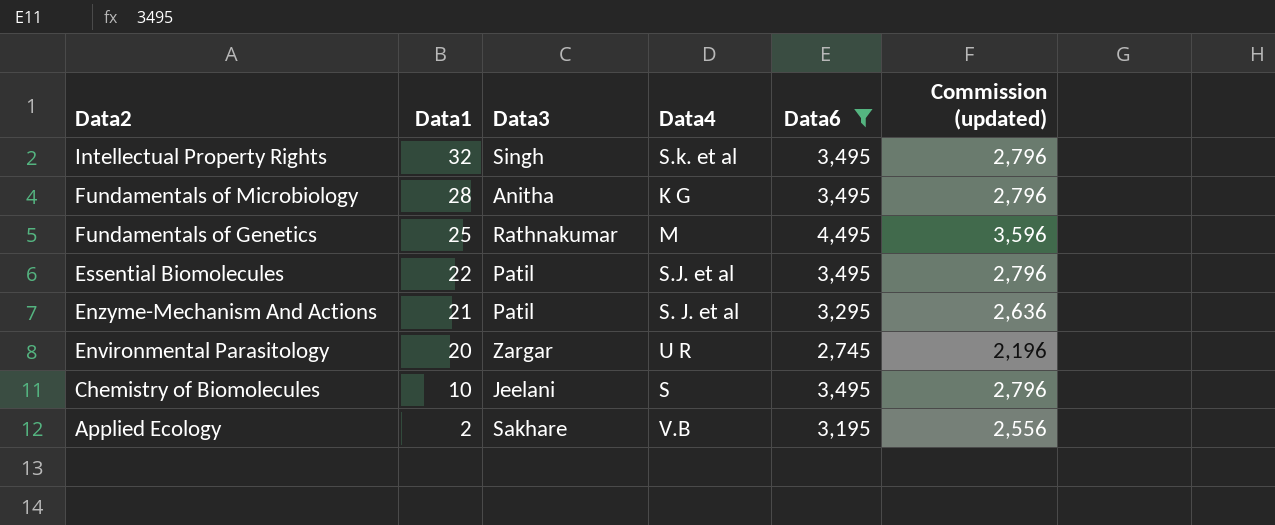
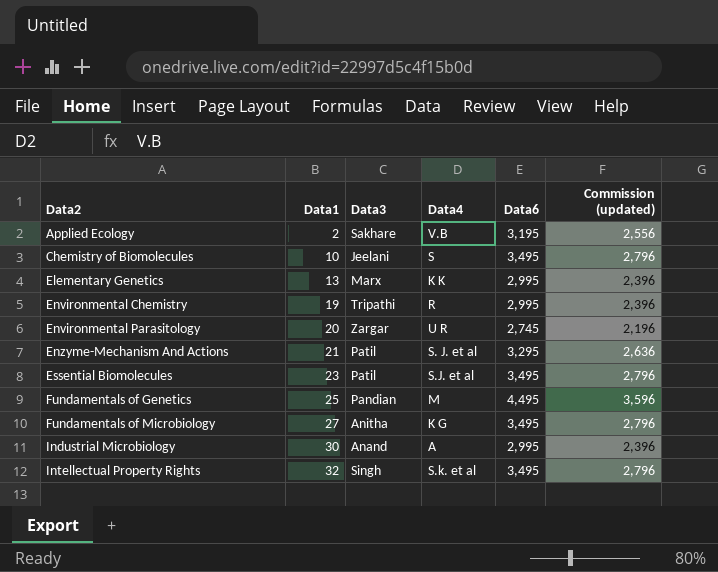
filter: Data6 != 2,995 -> none
row order: Data2 descending -> Data2 ascending
Essential Biomolecules | Data1: 22 -> 23
Fundamentals of Genetics | Data3: Rathnakumar -> Pandian
Fundamentals of Microbiology | Data1: 28 -> 27

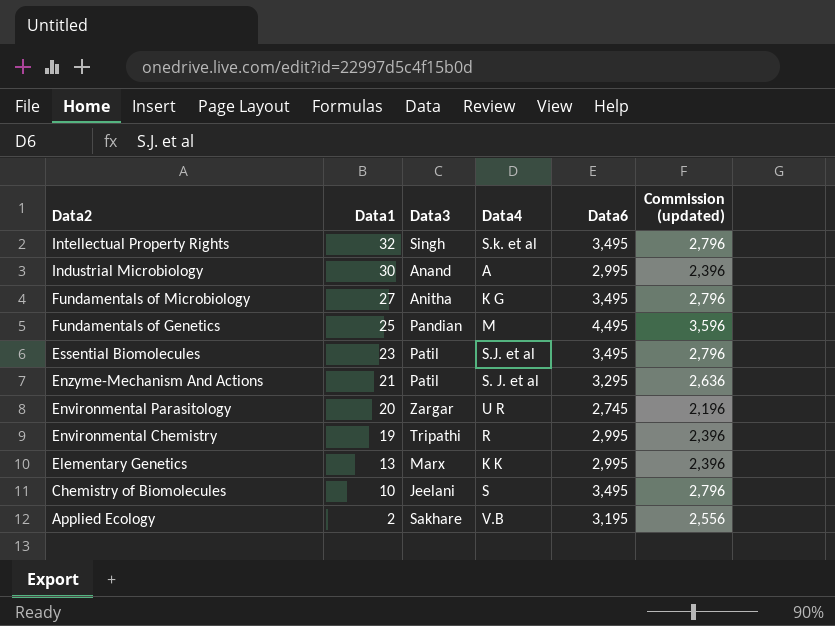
row order: Data2 ascending -> Data2 descending

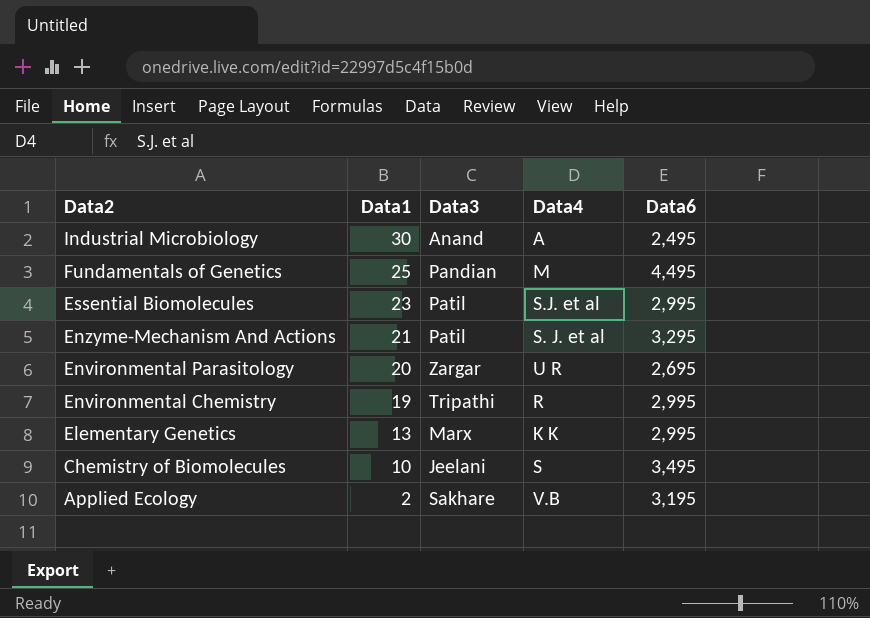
column Commission (updated) | formula: [Data6] * 0.8 -> none
row Intellectual Property Rights: 32 | Singh | S.k. et al | 3,495 | 2,796 -> none
row Fundamentals of Microbiology: 27 | Anitha | K G | 3,495 | 2,796 -> none
Industrial Microbiology | Data6: 2,995 -> 2,495
Essential Biomolecules | Data6: 3,495 -> 2,995
Environmental Parasitology | Data6: 2,745 -> 2,695

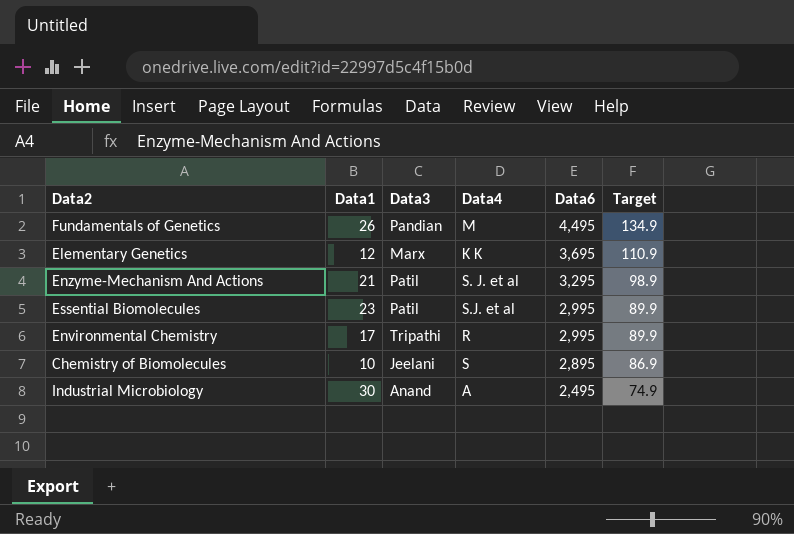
row order: Data2 descending -> Data6 descending
column Target | formula: none -> [Data6] * 0.03
row Environmental Parasitology: 20 | Zargar | U R | 2,695 -> none
row Applied Ecology: 2 | Sakhare | V.B | 3,195 -> none
Fundamentals of Genetics | Data1: 25 -> 26
Elementary Genetics | Data1: 13 -> 12
Elementary Genetics | Data6: 2,995 -> 3,695
Environmental Chemistry | Data1: 19 -> 17
Chemistry of Biomolecules | Data6: 3,495 -> 2,895

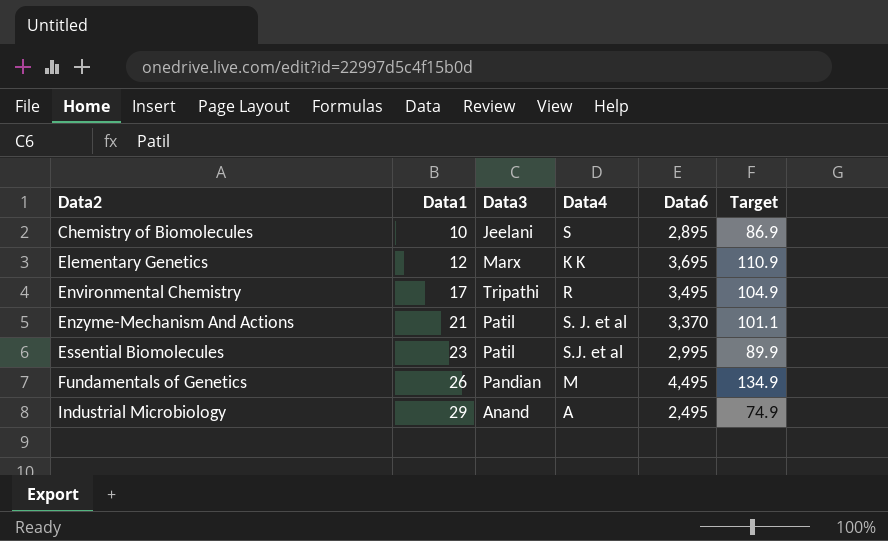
row order: Data6 descending -> Data2 ascending
Environmental Chemistry | Data6: 2,995 -> 3,495
Environmental Chemistry | Target: 89.9 -> 104.9
Enzyme-Mechanism And Actions | Data6: 3,295 -> 3,370
Enzyme-Mechanism And Actions | Target: 98.9 -> 101.1
Industrial Microbiology | Data1: 30 -> 29

